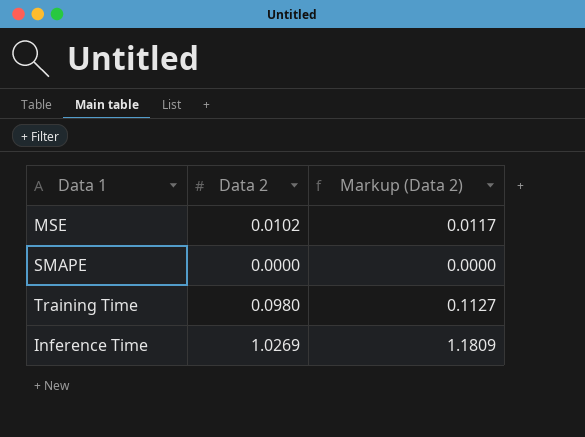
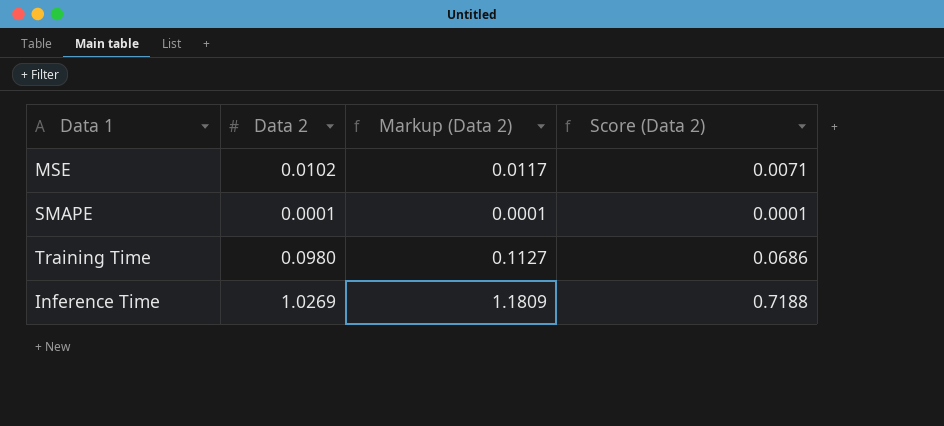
column Score (Data 2) | formula: none -> [Data 2] * 0.7
SMAPE | Data 2: 0.0000 -> 0.0001
SMAPE | Markup (Data 2): 0.0000 -> 0.0001

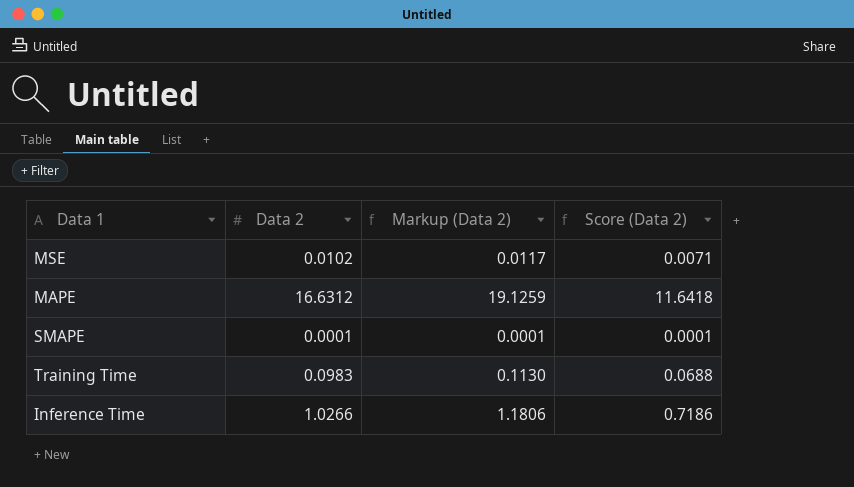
row MAPE: none -> 16.6312 | 19.1259 | 11.6418
Training Time | Data 2: 0.0980 -> 0.0983
Training Time | Markup (Data 2): 0.1127 -> 0.1130
Training Time | Score (Data 2): 0.0686 -> 0.0688
Inference Time | Data 2: 1.0269 -> 1.0266
Inference Time | Markup (Data 2): 1.1809 -> 1.1806
Inference Time | Score (Data 2): 0.7188 -> 0.7186

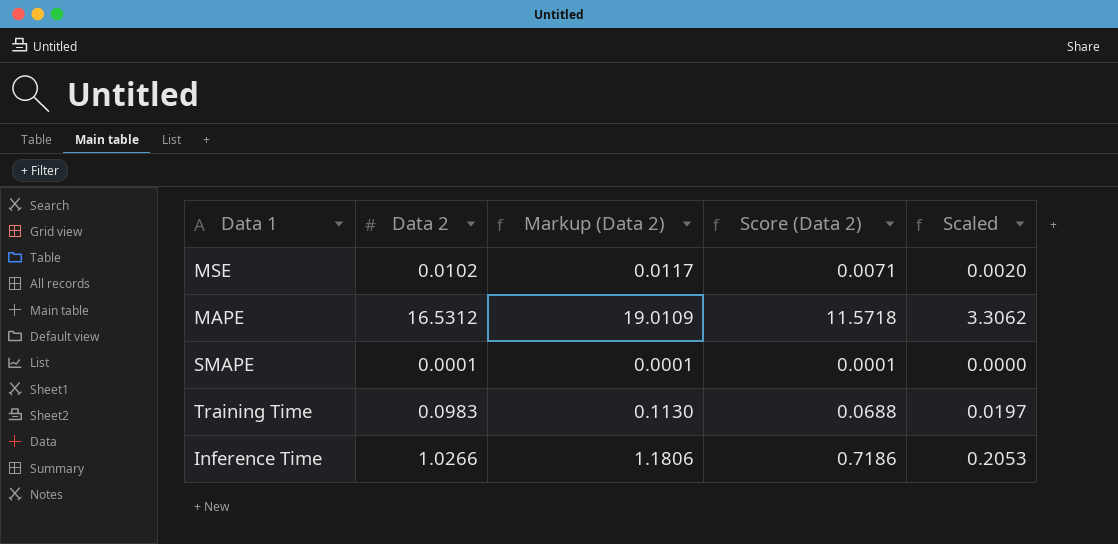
column Scaled | formula: none -> [Data 2] * 0.2
MAPE | Data 2: 16.6312 -> 16.5312
MAPE | Markup (Data 2): 19.1259 -> 19.0109
MAPE | Score (Data 2): 11.6418 -> 11.5718

